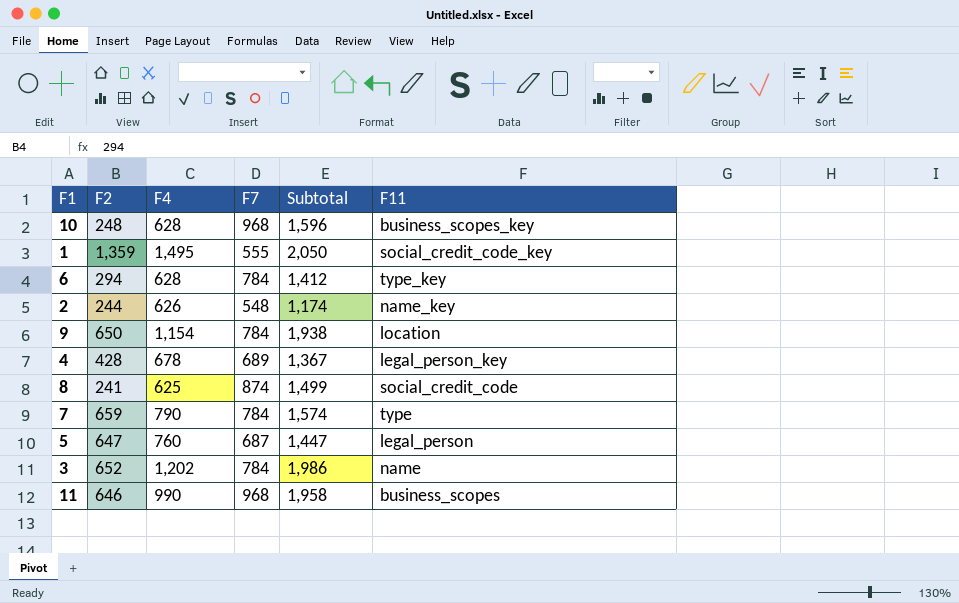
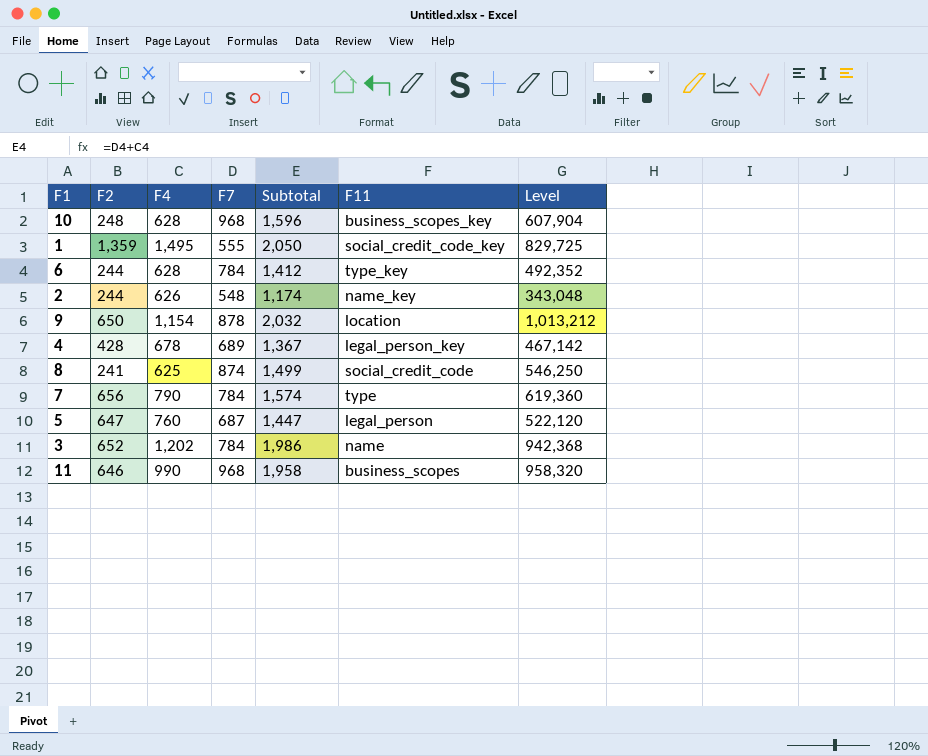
column Level | formula: none -> [F4] * [F7]
6 | F2: 294 -> 244
9 | F7: 784 -> 878
9 | Subtotal: 1,938 -> 2,032
7 | F2: 659 -> 656

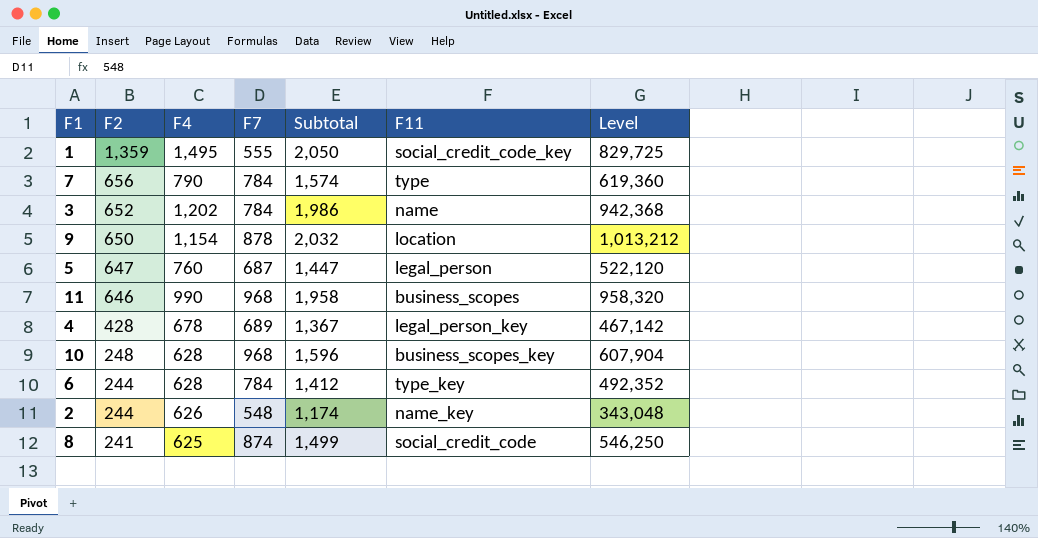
row order: none -> F2 descending

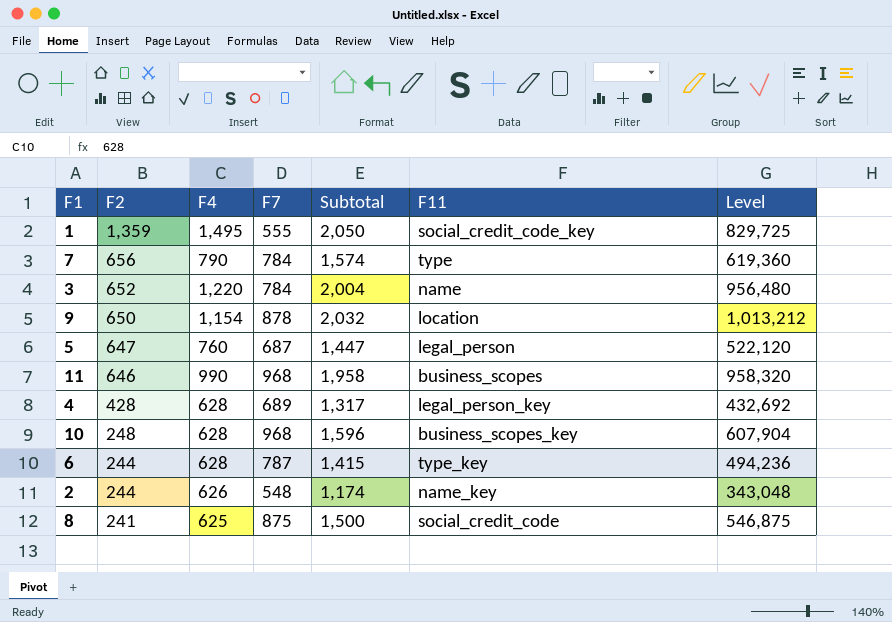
3 | F4: 1,202 -> 1,220
3 | Subtotal: 1,986 -> 2,004
3 | Level: 942,368 -> 956,480
4 | F4: 678 -> 628
4 | Subtotal: 1,367 -> 1,317
4 | Level: 467,142 -> 432,692
6 | F7: 784 -> 787
6 | Subtotal: 1,412 -> 1,415
6 | Level: 492,352 -> 494,236
8 | F7: 874 -> 875
8 | Subtotal: 1,499 -> 1,500
8 | Level: 546,250 -> 546,875

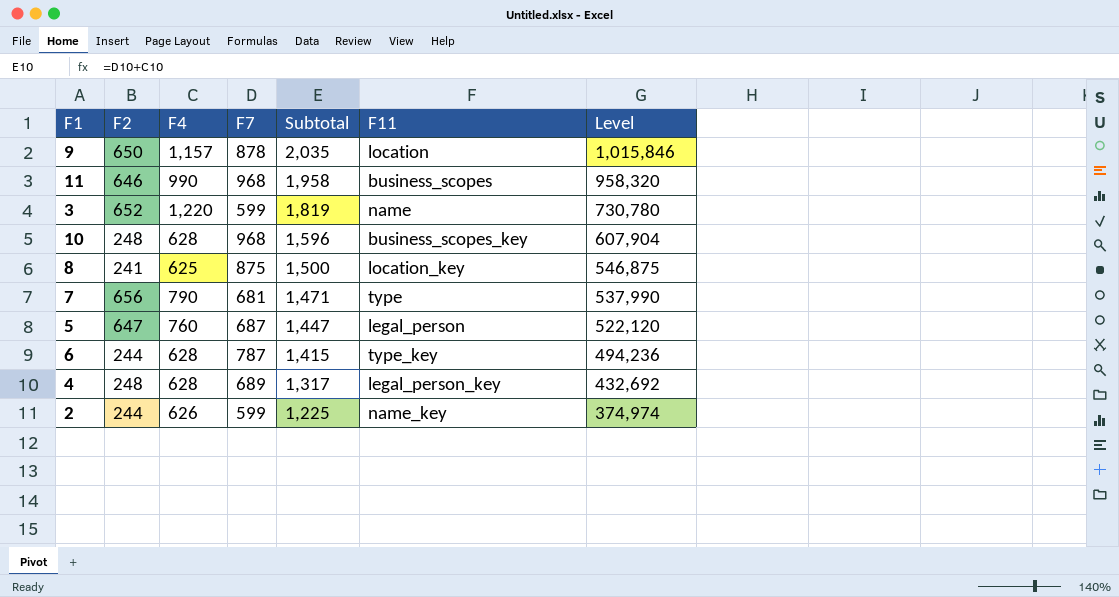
row order: F2 descending -> Subtotal descending
row 1: 1,359 | 1,495 | 555 | 2,050 | social_credit_code_key | 829,725 -> none
9 | F4: 1,154 -> 1,157
9 | Subtotal: 2,032 -> 2,035
9 | Level: 1,013,212 -> 1,015,846
3 | F7: 784 -> 599
3 | Subtotal: 2,004 -> 1,819
3 | Level: 956,480 -> 730,780
8 | F11: social_credit_code -> location_key
7 | F7: 784 -> 681
7 | Subtotal: 1,574 -> 1,471
7 | Level: 619,360 -> 537,990
4 | F2: 428 -> 248
2 | F7: 548 -> 599
2 | Subtotal: 1,174 -> 1,225
2 | Level: 343,048 -> 374,974

